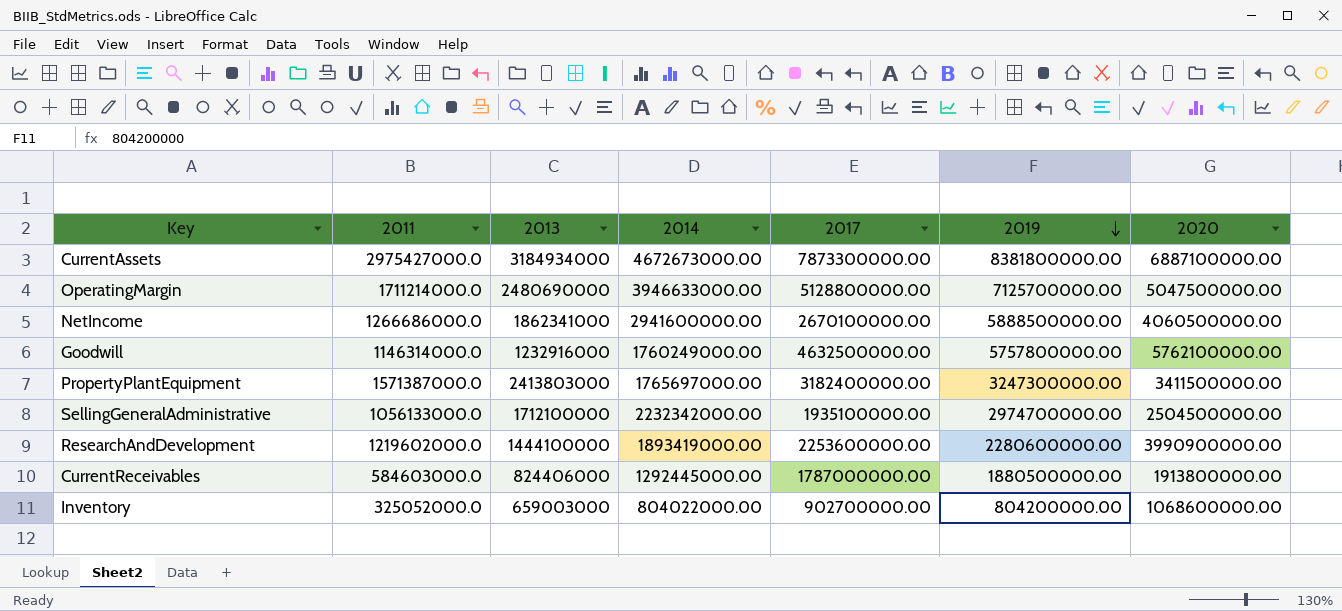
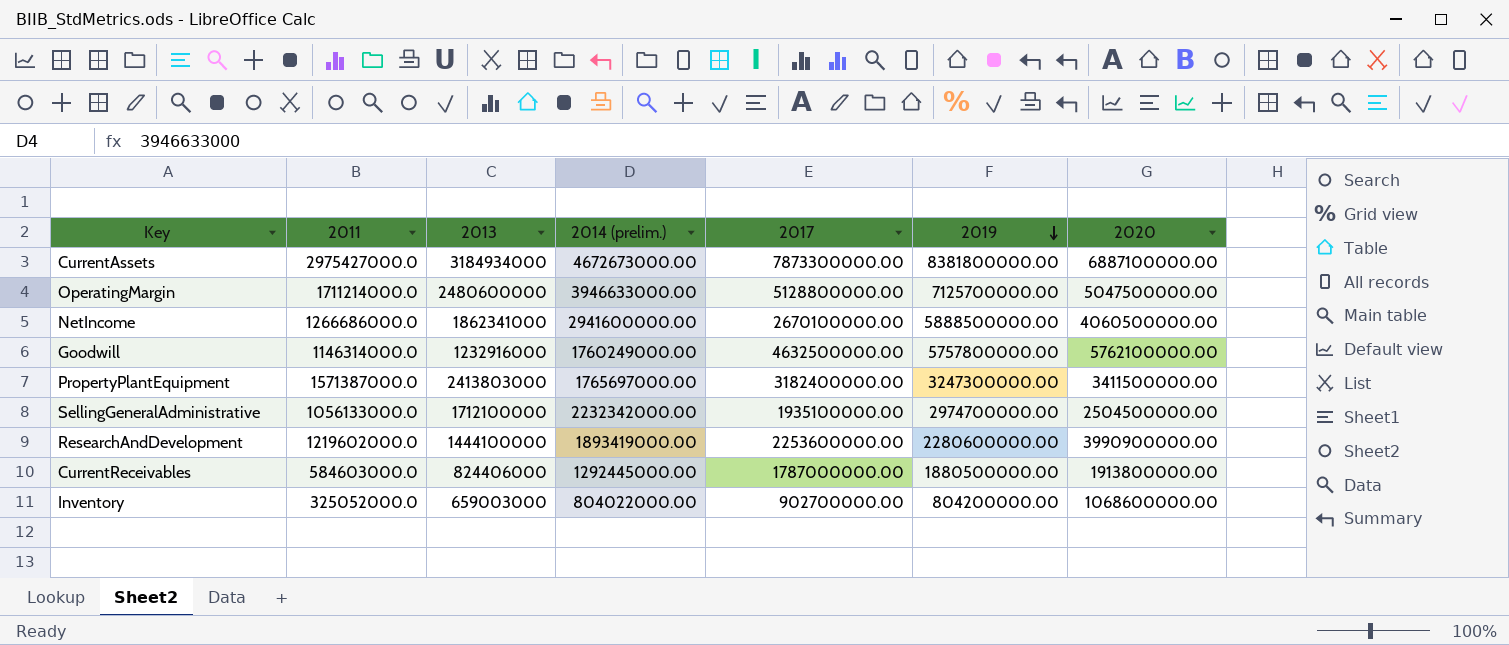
column name: 2014 -> 2014 (prelim.)
OperatingMargin | 2013: 2480690000 -> 2480600000

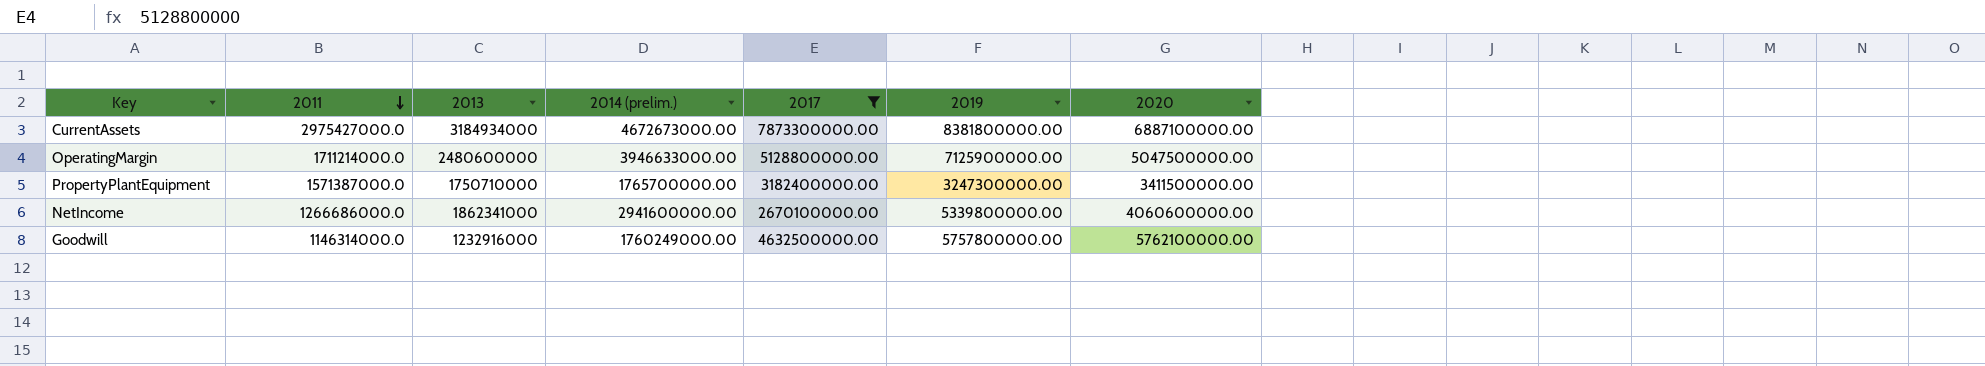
filter: none -> 2017 >= 2670100000.00
row order: 2019 descending -> 2011 descending
OperatingMargin | 2019: 7125700000.00 -> 7125900000.00
PropertyPlantEquipment | 2013: 2413803000 -> 1750710000
PropertyPlantEquipment | 2014 (prelim.): 1765697000.00 -> 1765700000.00
NetIncome | 2019: 5888500000.00 -> 5339800000.00
NetIncome | 2020: 4060500000.00 -> 4060600000.00

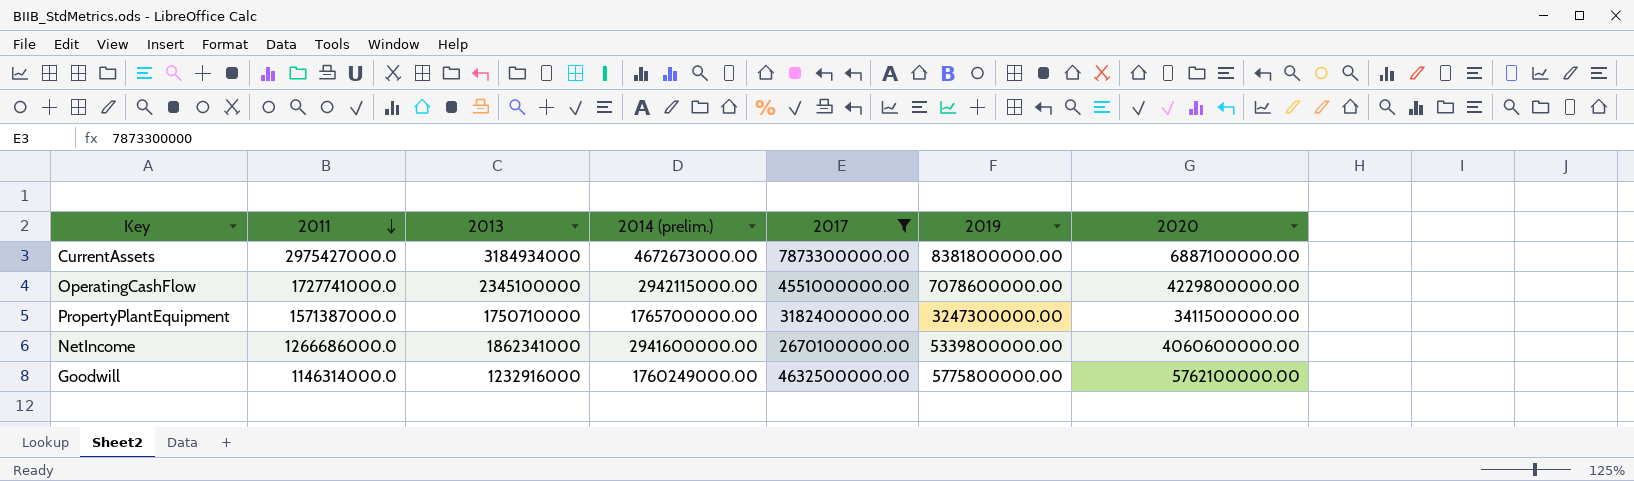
row OperatingMargin: 1711214000.0 | 2480600000 | 3946633000.00 | 5128800000.00 | 7125900000.00 | 5047500000.00 -> none
row OperatingCashFlow: none -> 1727741000.0 | 2345100000 | 2942115000.00 | 4551000000.00 | 7078600000.00 | 4229800000.00
Goodwill | 2019: 5757800000.00 -> 5775800000.00

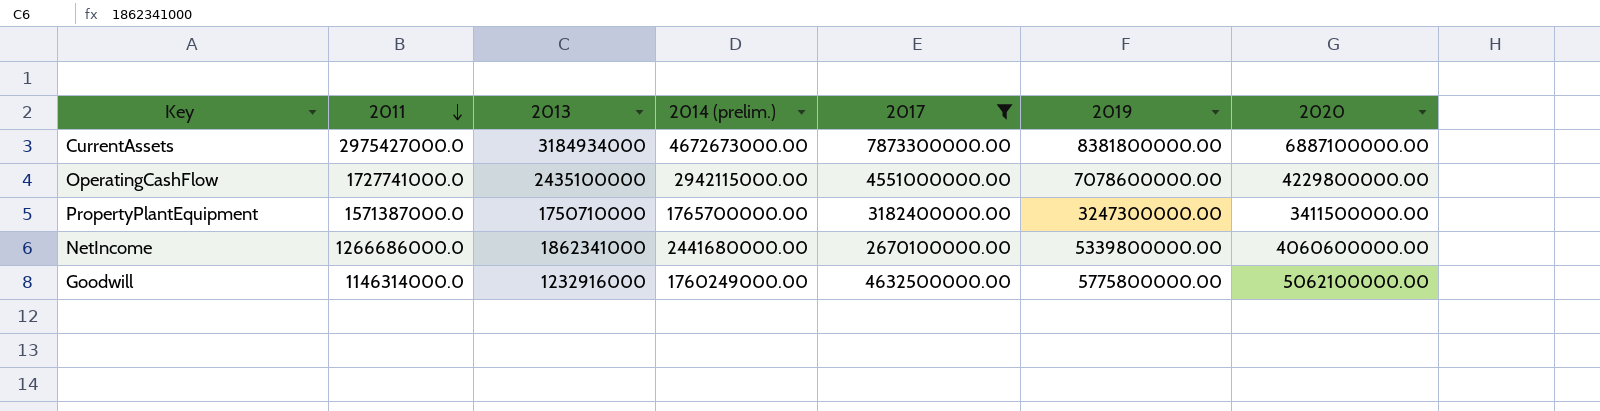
OperatingCashFlow | 2013: 2345100000 -> 2435100000
NetIncome | 2014 (prelim.): 2941600000.00 -> 2441680000.00
Goodwill | 2020: 5762100000.00 -> 5062100000.00

